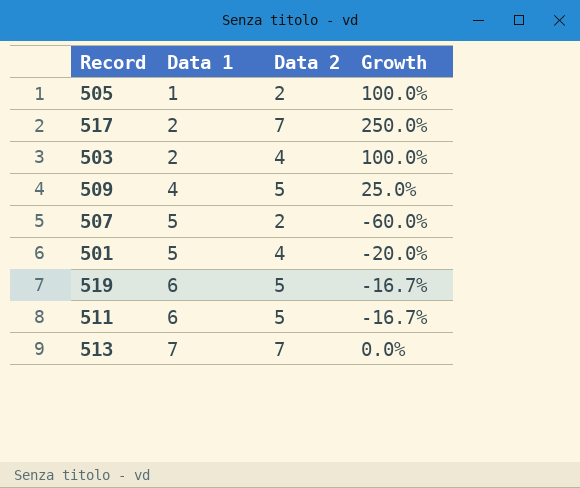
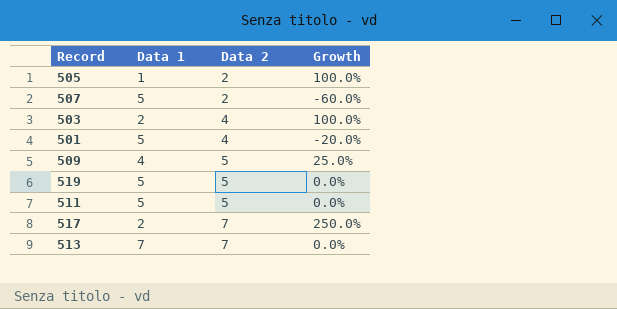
row order: Data 1 ascending -> Data 2 ascending
519 | Data 1: 6 -> 5
519 | Growth: -16.7% -> 0.0%
511 | Data 1: 6 -> 5
511 | Growth: -16.7% -> 0.0%

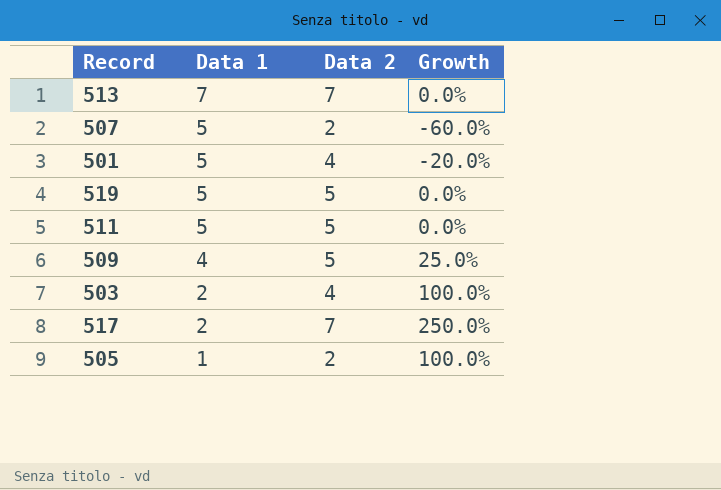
row order: Data 2 ascending -> Data 1 descending

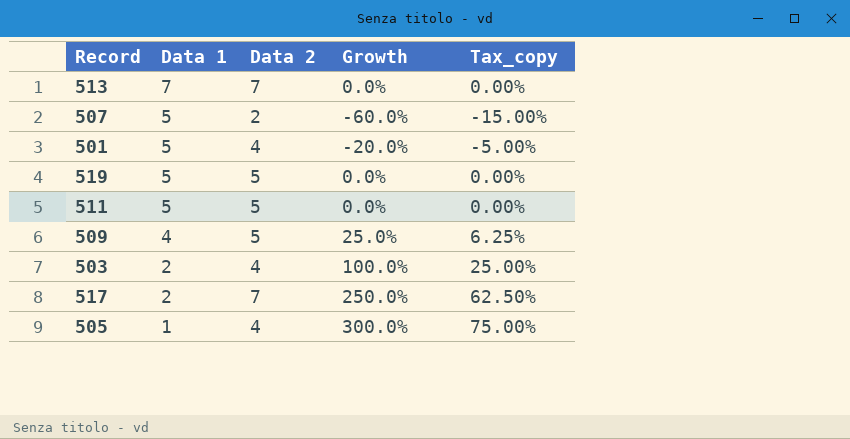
column Tax_copy | formula: none -> [Growth] * 0.25
505 | Data 2: 2 -> 4
505 | Growth: 100.0% -> 300.0%

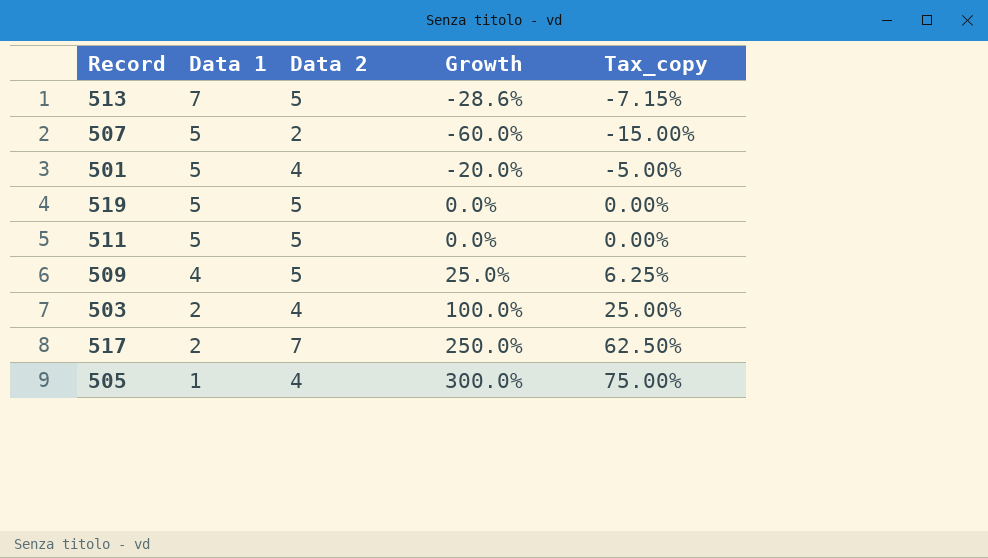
513 | Data 2: 7 -> 5
513 | Growth: 0.0% -> -28.6%
513 | Tax_copy: 0.00% -> -7.15%

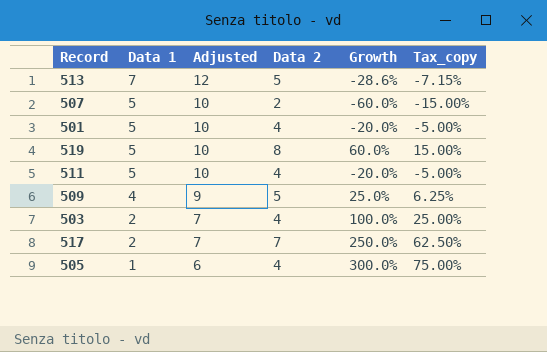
column Adjusted | formula: none -> [Data 1] + 5
519 | Data 2: 5 -> 8
519 | Growth: 0.0% -> 60.0%
519 | Tax_copy: 0.00% -> 15.00%
511 | Data 2: 5 -> 4
511 | Growth: 0.0% -> -20.0%
511 | Tax_copy: 0.00% -> -5.00%

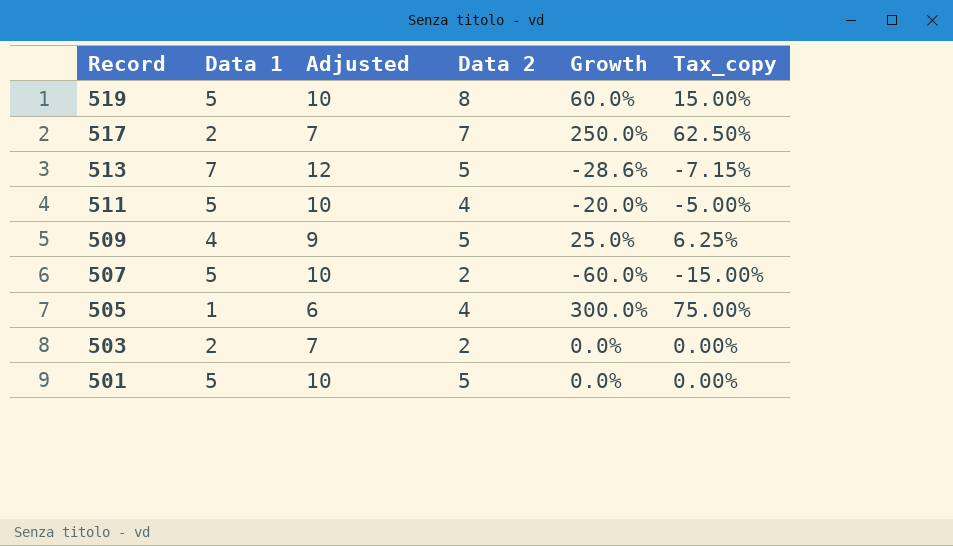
row order: Data 1 descending -> Record descending
503 | Data 2: 4 -> 2
503 | Growth: 100.0% -> 0.0%
503 | Tax_copy: 25.00% -> 0.00%
501 | Data 2: 4 -> 5
501 | Growth: -20.0% -> 0.0%
501 | Tax_copy: -5.00% -> 0.00%

